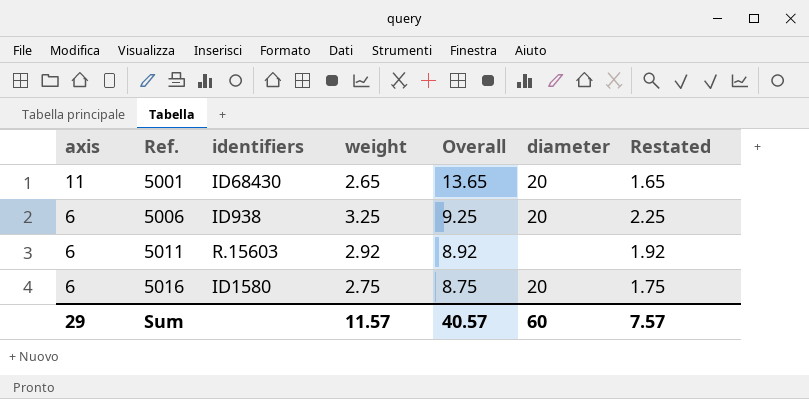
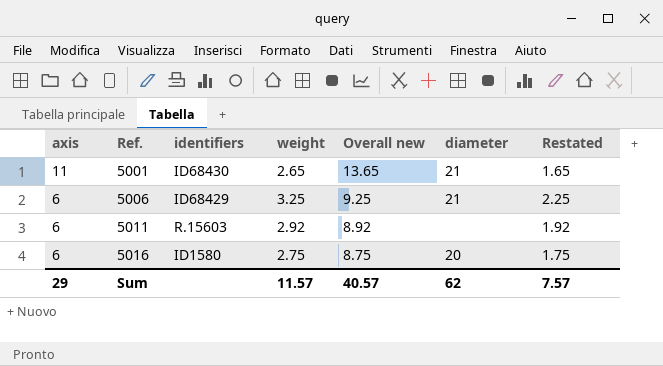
column name: Overall -> Overall new
5001 | diameter: 20 -> 21
5006 | identifiers: ID938 -> ID68429
5006 | diameter: 20 -> 21
Sum | diameter: 60 -> 62

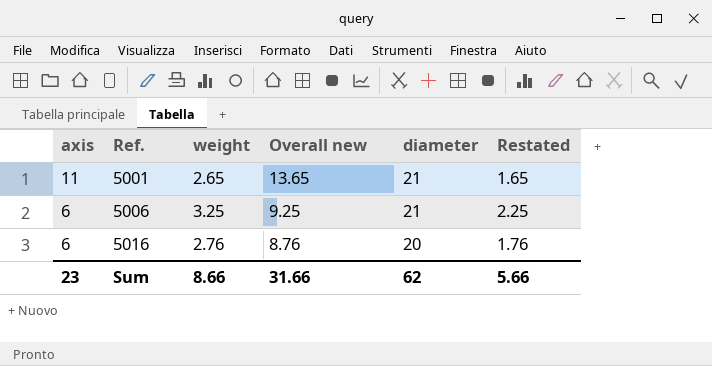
column identifiers | position: 3 -> none
row 5011: 6 | R.15603 | 2.92 | 8.92 | none | 1.92 -> none
5016 | weight: 2.75 -> 2.76
5016 | Overall new: 8.75 -> 8.76
5016 | Restated: 1.75 -> 1.76
Sum | axis: 29 -> 23
Sum | weight: 11.57 -> 8.66
Sum | Overall new: 40.57 -> 31.66
Sum | Restated: 7.57 -> 5.66

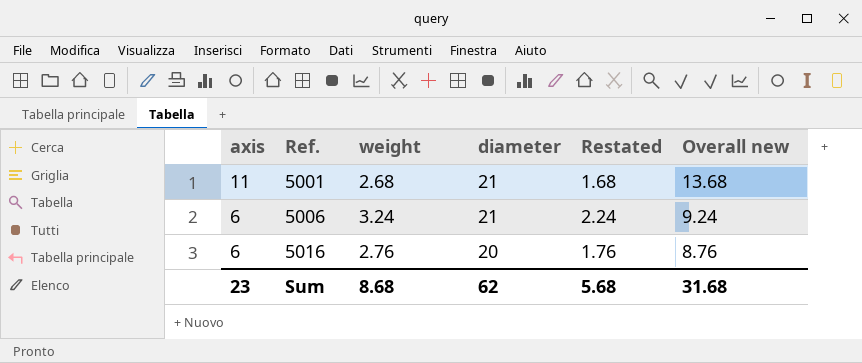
column Overall new | position: 4 -> 6
5001 | weight: 2.65 -> 2.68
5001 | Restated: 1.65 -> 1.68
5001 | Overall new: 13.65 -> 13.68
5006 | weight: 3.25 -> 3.24
5006 | Restated: 2.25 -> 2.24
5006 | Overall new: 9.25 -> 9.24
Sum | weight: 8.66 -> 8.68
Sum | Restated: 5.66 -> 5.68
Sum | Overall new: 31.66 -> 31.68

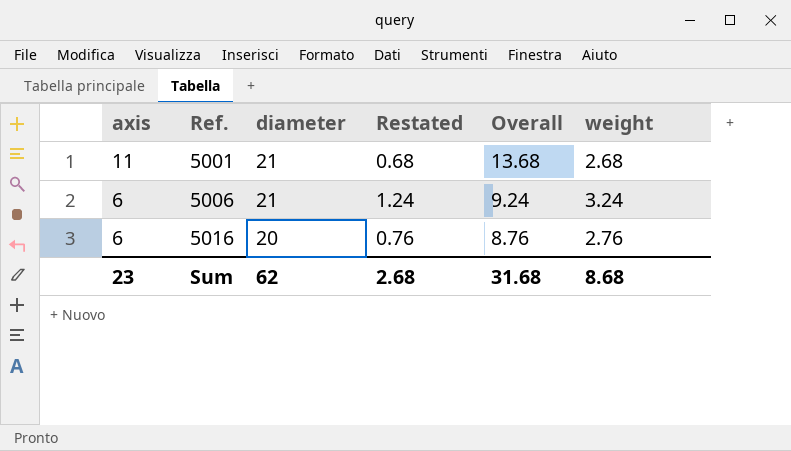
column Restated | formula: [weight] - 1 -> [weight] - 2
column name: Overall new -> Overall
column weight | position: 3 -> 6
Sum | Restated: 5.68 -> 2.68

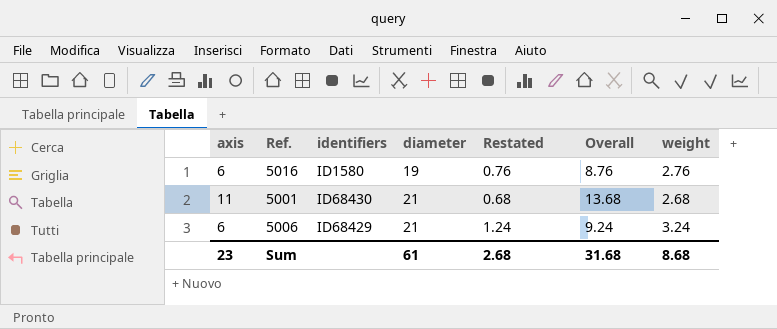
row order: axis descending -> diameter ascending
column identifiers | position: none -> 3
5016 | diameter: 20 -> 19
Sum | diameter: 62 -> 61

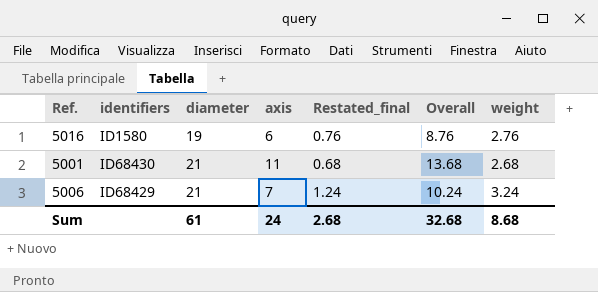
column axis | position: 1 -> 4
column name: Restated -> Restated_final
5006 | axis: 6 -> 7
5006 | Overall: 9.24 -> 10.24
Sum | axis: 23 -> 24
Sum | Overall: 31.68 -> 32.68

